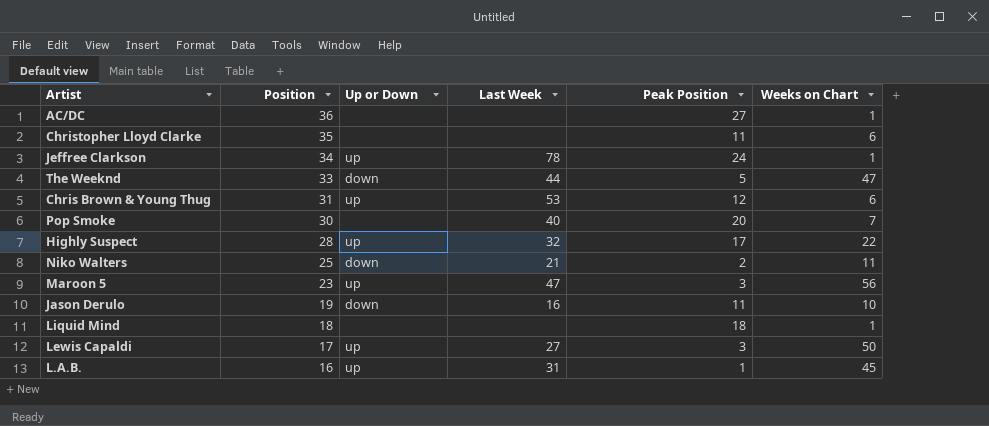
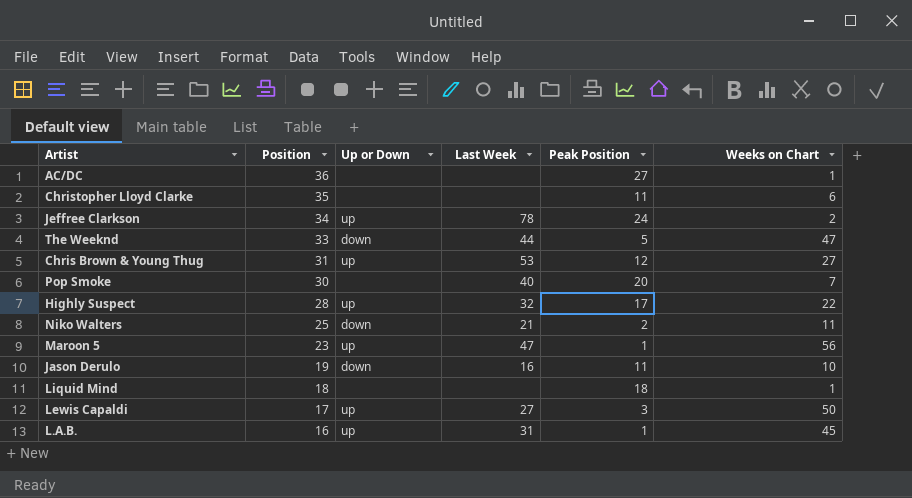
Jeffree Clarkson | Weeks on Chart: 1 -> 2
Chris Brown & Young Thug | Weeks on Chart: 6 -> 27
Maroon 5 | Peak Position: 3 -> 1

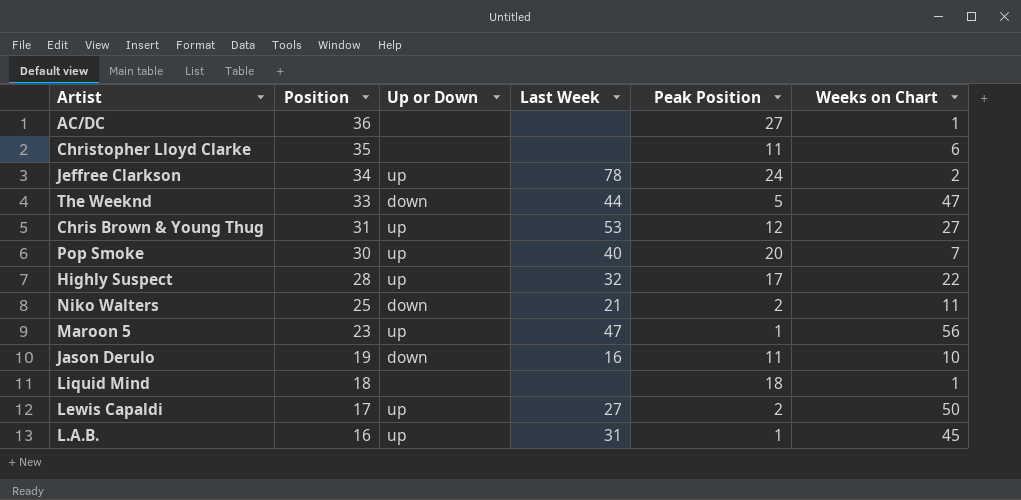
Pop Smoke | Up or Down: none -> up
Lewis Capaldi | Peak Position: 3 -> 2

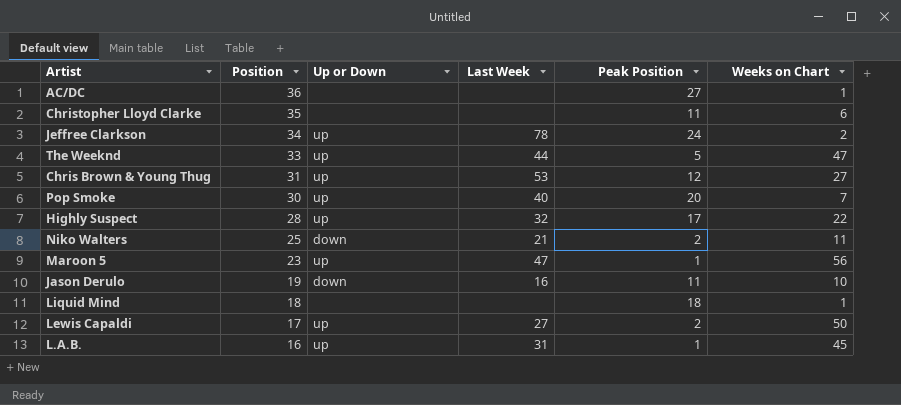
The Weeknd | Up or Down: down -> up

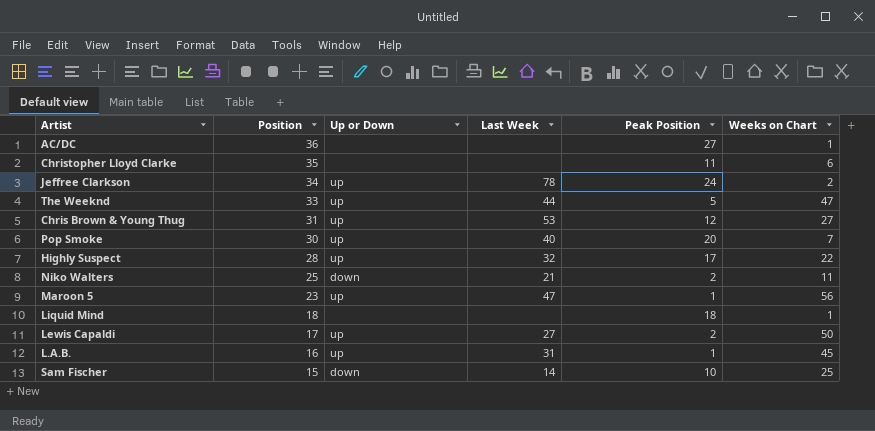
row Jason Derulo: 19 | down | 16 | 11 | 10 -> none
row Sam Fischer: none -> 15 | down | 14 | 10 | 25

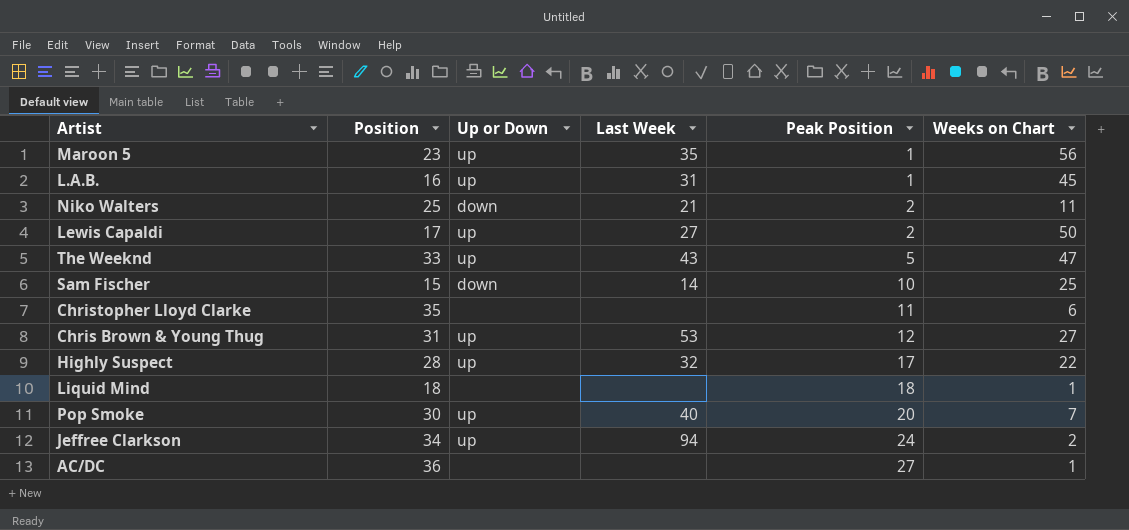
row order: Position descending -> Peak Position ascending
Maroon 5 | Last Week: 47 -> 35
The Weeknd | Last Week: 44 -> 43
Jeffree Clarkson | Last Week: 78 -> 94

